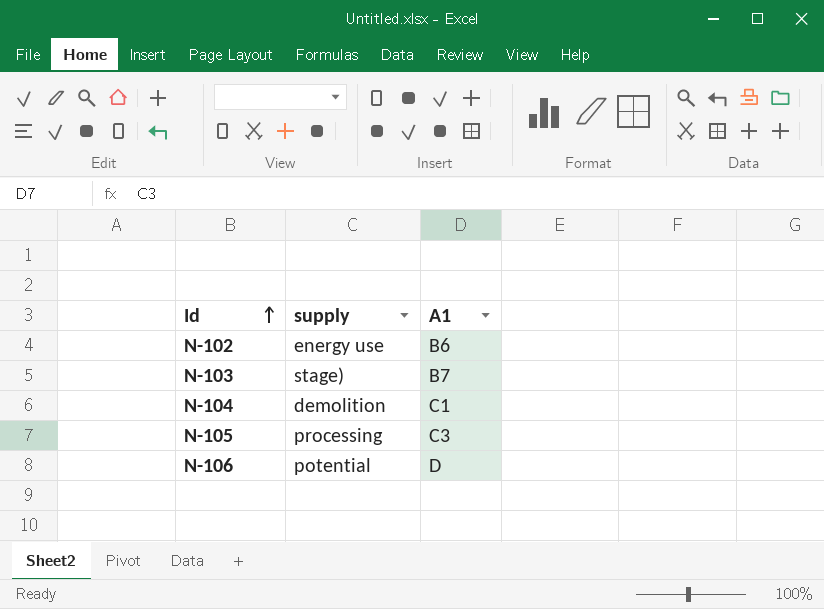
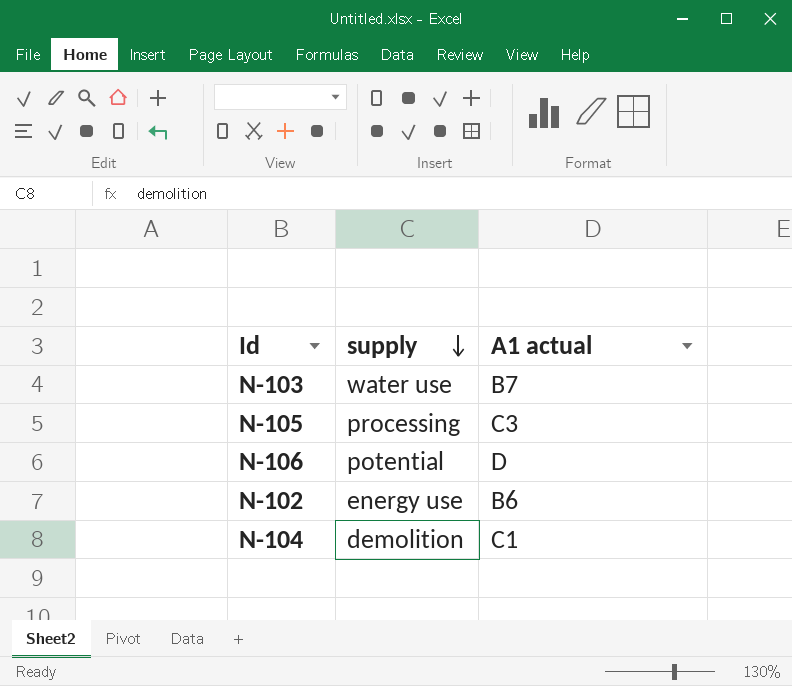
row order: Id ascending -> supply descending
column name: A1 -> A1 actual
N-103 | supply: stage) -> water use

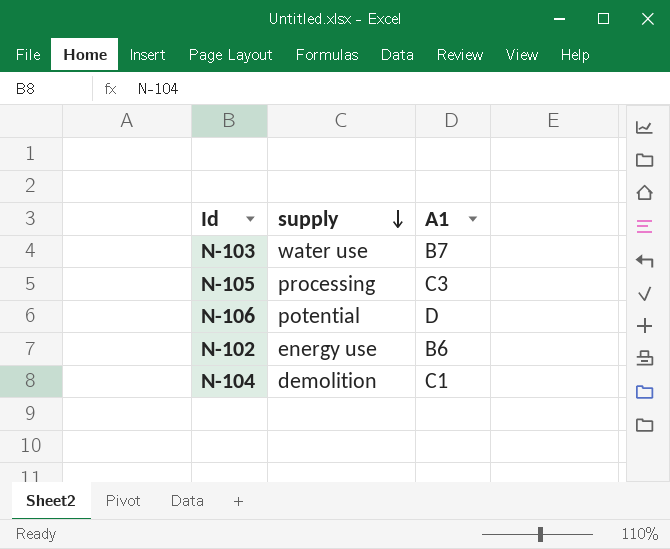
column name: A1 actual -> A1

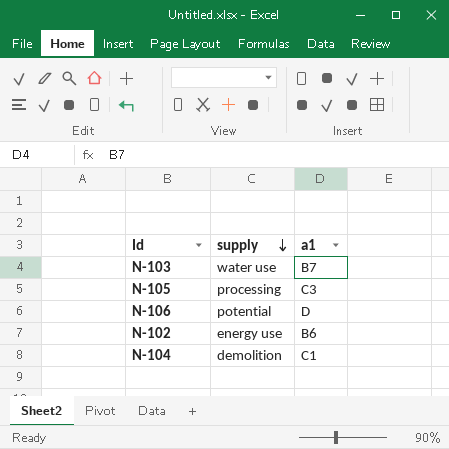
column name: A1 -> a1

